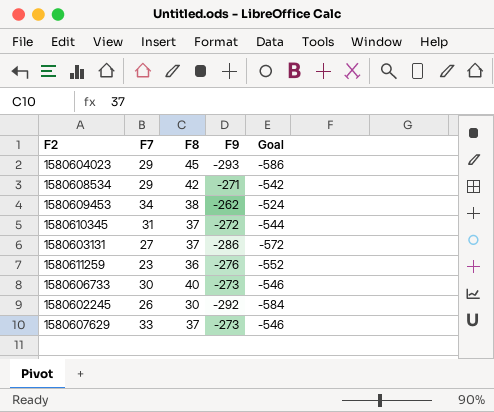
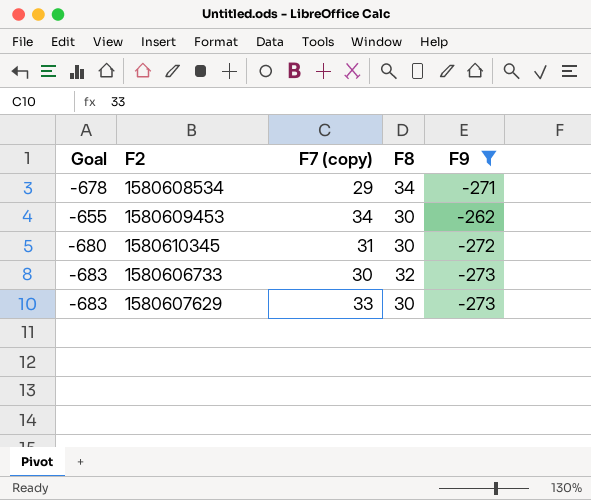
filter: none -> F9 >= -273
column Goal | formula: [F9] * 2 -> [F9] * 2.5
column Goal | position: 5 -> 1
column name: F7 -> F7 (copy)
1580608534 | F8: 42 -> 34
1580609453 | F8: 38 -> 30
1580610345 | F8: 37 -> 30
1580606733 | F8: 40 -> 32
1580607629 | F8: 37 -> 30

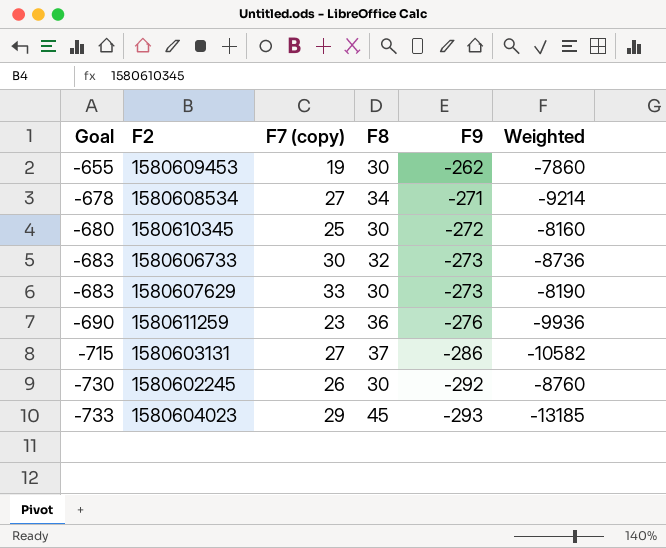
filter: F9 >= -273 -> none
row order: none -> Goal descending
column Weighted | formula: none -> [F8] * [F9]
1580609453 | F7 (copy): 34 -> 19
1580608534 | F7 (copy): 29 -> 27
1580610345 | F7 (copy): 31 -> 25

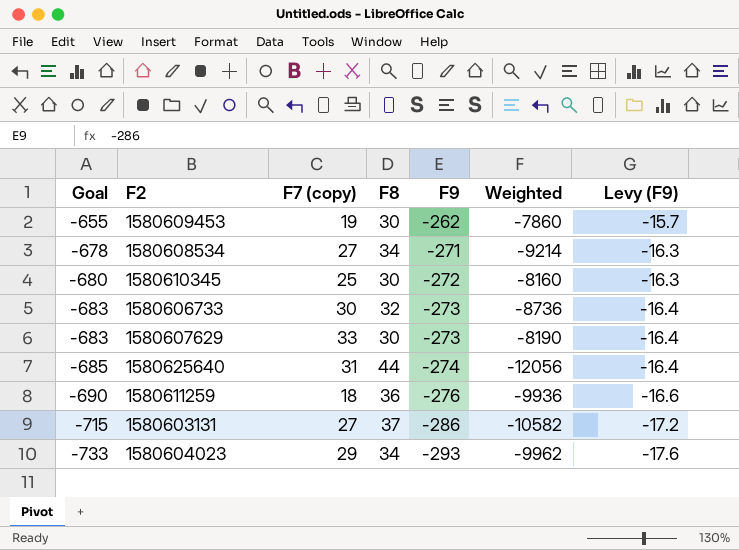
column Levy (F9) | formula: none -> [F9] * 0.06
row 1580602245: -730 | 26 | 30 | -292 | -8760 -> none
row 1580625640: none -> -685 | 31 | 44 | -274 | -12056 | -16.4
1580611259 | F7 (copy): 23 -> 18
1580604023 | F8: 45 -> 34
1580604023 | Weighted: -13185 -> -9962

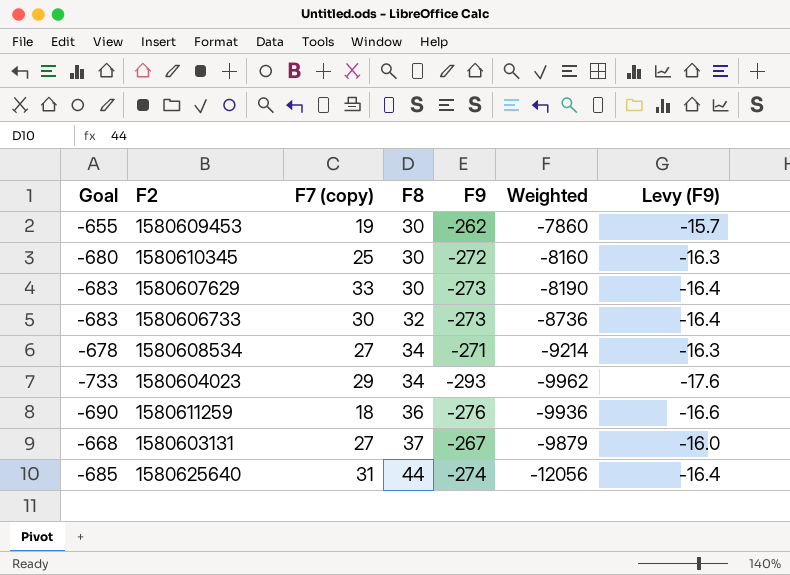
row order: Goal descending -> F8 ascending
1580603131 | Goal: -715 -> -668
1580603131 | F9: -286 -> -267
1580603131 | Weighted: -10582 -> -9879
1580603131 | Levy (F9): -17.2 -> -16.0

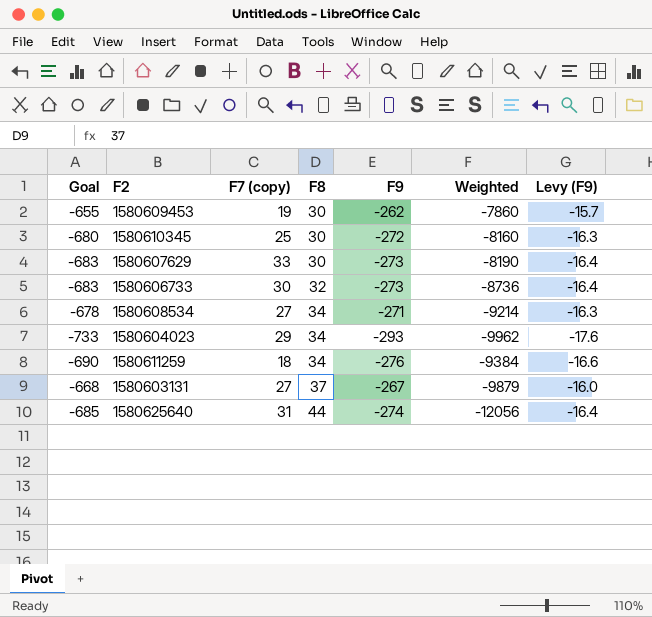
1580611259 | F8: 36 -> 34
1580611259 | Weighted: -9936 -> -9384

